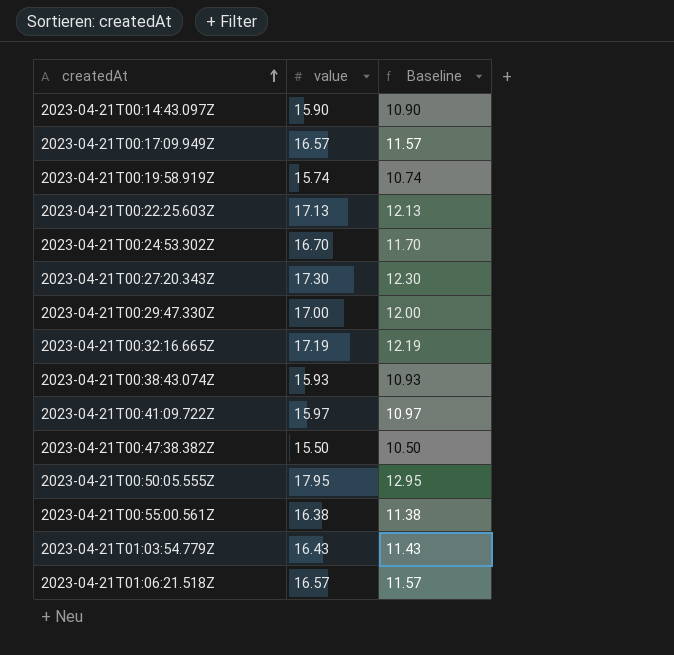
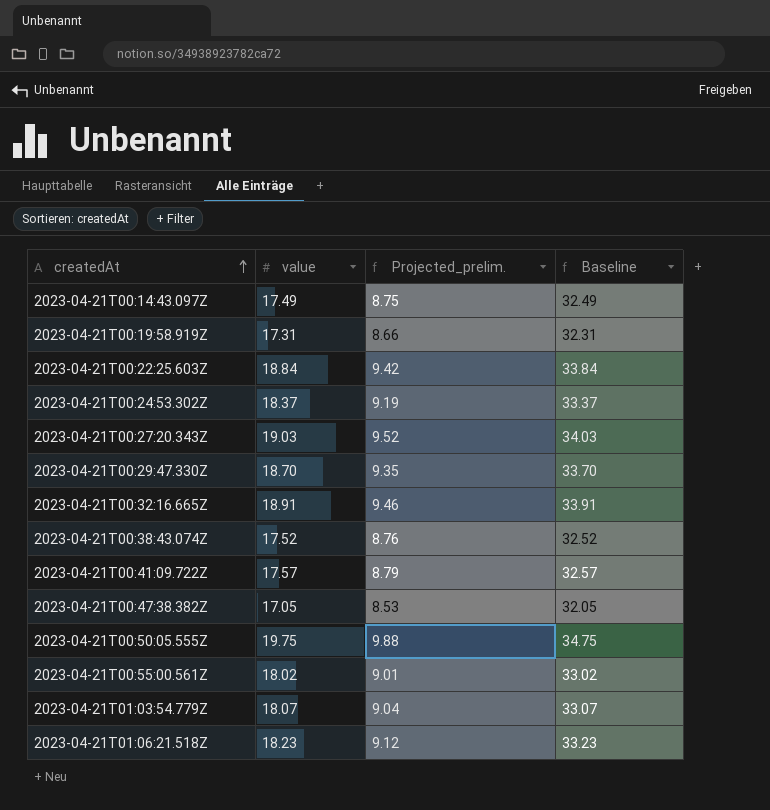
column Projected_prelim. | formula: none -> [value] * 0.5
column Baseline | formula: [value] - 5 -> [value] + 15
row 2023-04-21T00:17:09.949Z: 16.57 | 11.57 -> none
2023-04-21T00:14:43.097Z | value: 15.90 -> 17.49
2023-04-21T00:19:58.919Z | value: 15.74 -> 17.31
2023-04-21T00:22:25.603Z | value: 17.13 -> 18.84
2023-04-21T00:24:53.302Z | value: 16.70 -> 18.37
2023-04-21T00:27:20.343Z | value: 17.30 -> 19.03
2023-04-21T00:29:47.330Z | value: 17.00 -> 18.70
2023-04-21T00:32:16.665Z | value: 17.19 -> 18.91
2023-04-21T00:38:43.074Z | value: 15.93 -> 17.52
2023-04-21T00:41:09.722Z | value: 15.97 -> 17.57
2023-04-21T00:47:38.382Z | value: 15.50 -> 17.05
2023-04-21T00:50:05.555Z | value: 17.95 -> 19.75
2023-04-21T00:55:00.561Z | value: 16.38 -> 18.02
2023-04-21T01:03:54.779Z | value: 16.43 -> 18.07
2023-04-21T01:06:21.518Z | value: 16.57 -> 18.23

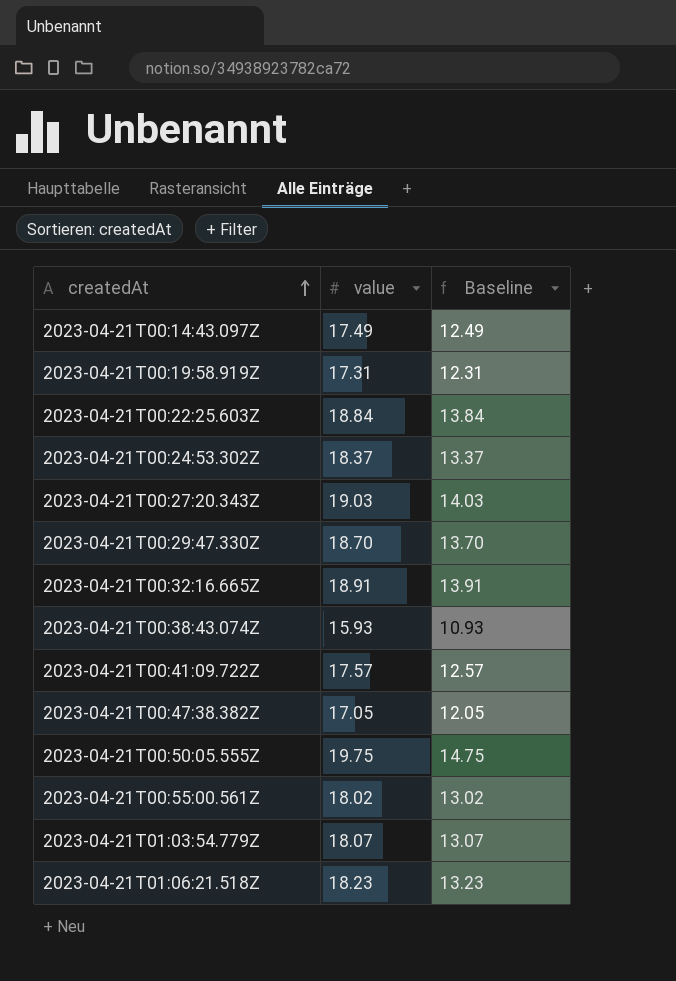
column Projected_prelim. | formula: [value] * 0.5 -> none
column Baseline | formula: [value] + 15 -> [value] - 5
2023-04-21T00:38:43.074Z | value: 17.52 -> 15.93

